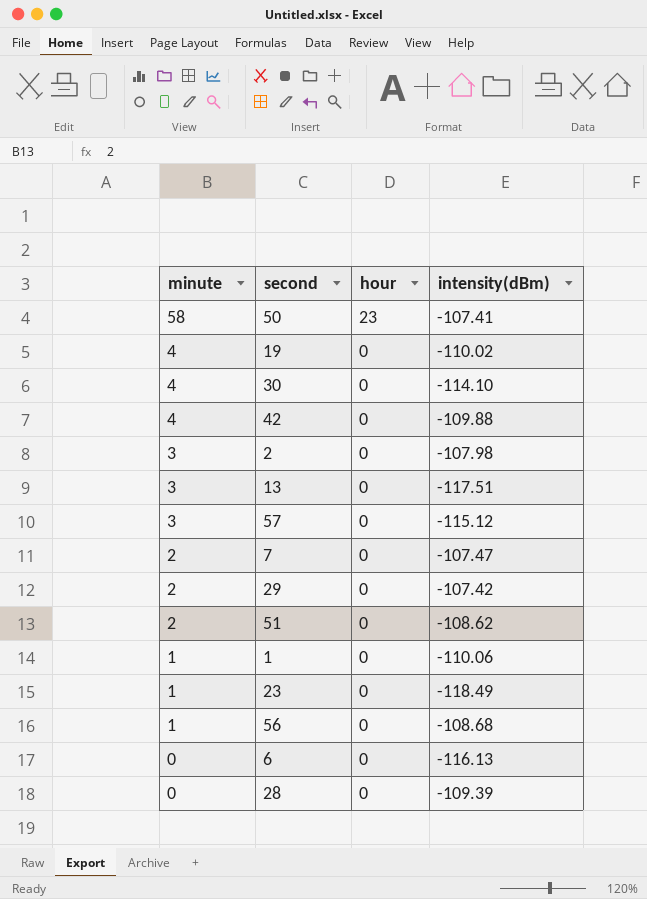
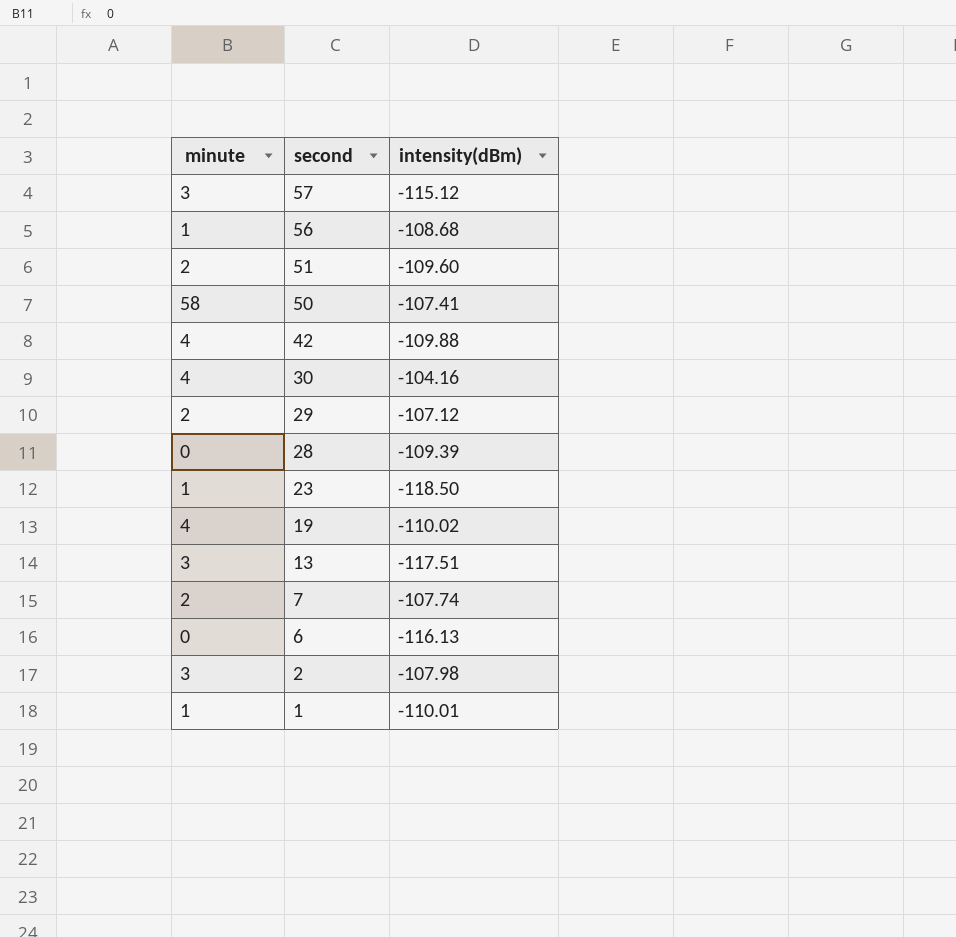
row order: minute descending -> second descending
column hour | position: 3 -> none
51 | intensity(dBm): -108.62 -> -109.60
30 | intensity(dBm): -114.10 -> -104.16
29 | intensity(dBm): -107.42 -> -107.12
23 | intensity(dBm): -118.49 -> -118.50
7 | intensity(dBm): -107.47 -> -107.74
1 | intensity(dBm): -110.06 -> -110.01

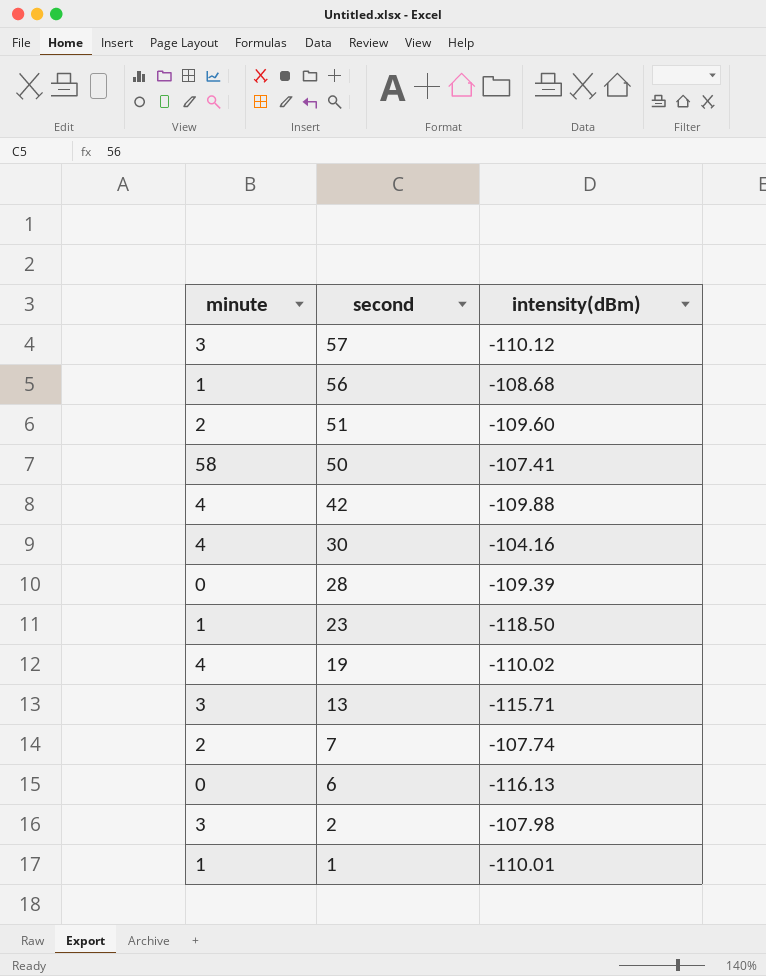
row 29: 2 | -107.12 -> none
57 | intensity(dBm): -115.12 -> -110.12
13 | intensity(dBm): -117.51 -> -115.71

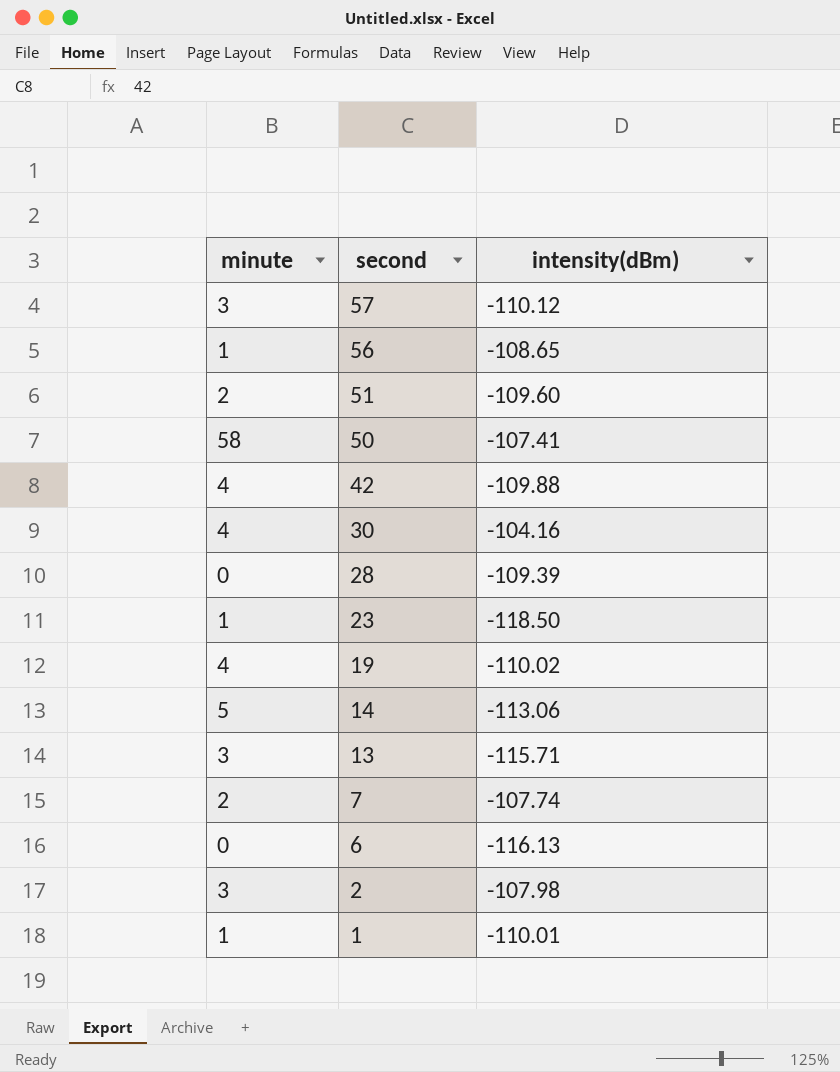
56 | intensity(dBm): -108.68 -> -108.65
row 14: none -> 5 | -113.06

